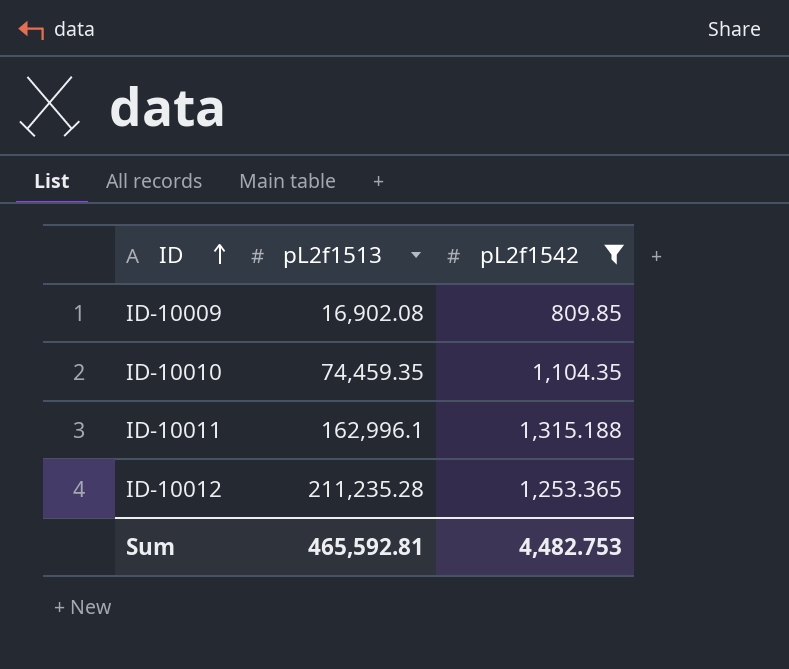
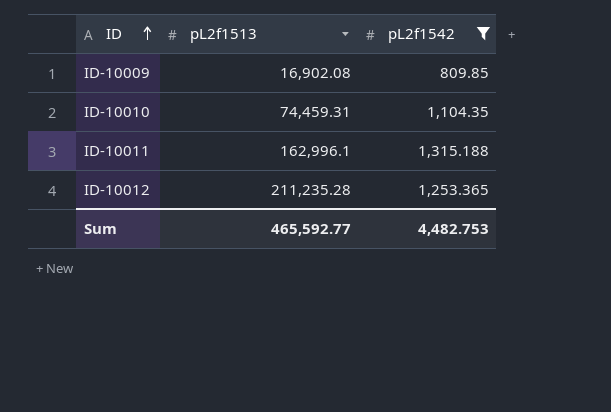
ID-10010 | pL2f1513: 74,459.35 -> 74,459.31
Sum | pL2f1513: 465,592.81 -> 465,592.77

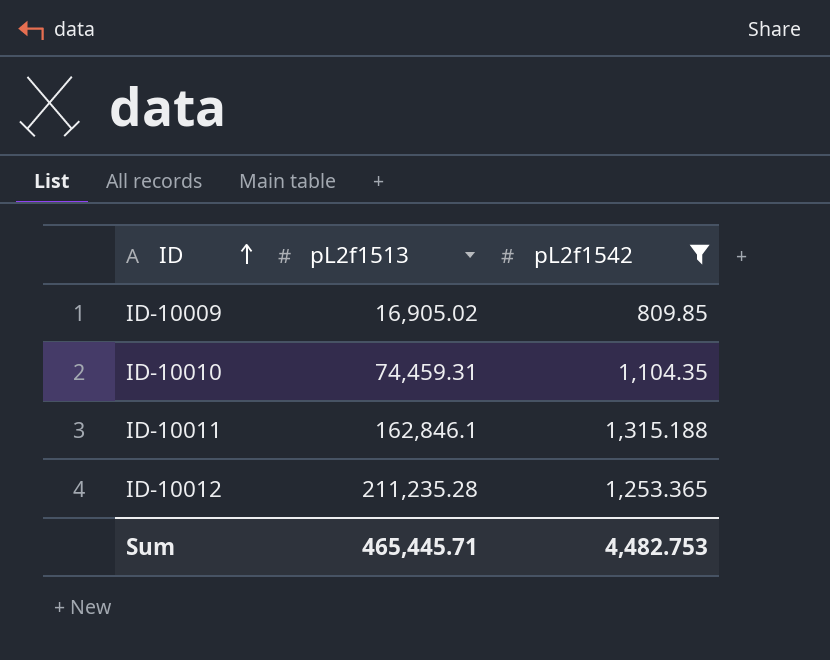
ID-10009 | pL2f1513: 16,902.08 -> 16,905.02
ID-10011 | pL2f1513: 162,996.1 -> 162,846.1
Sum | pL2f1513: 465,592.77 -> 465,445.71

